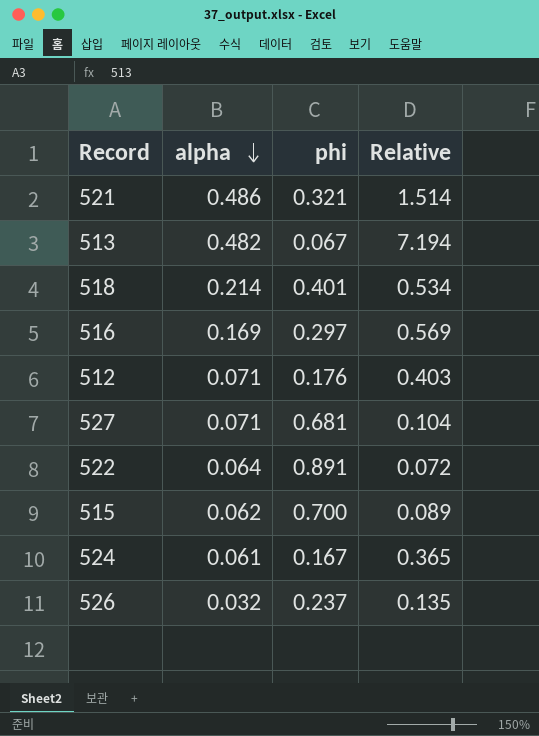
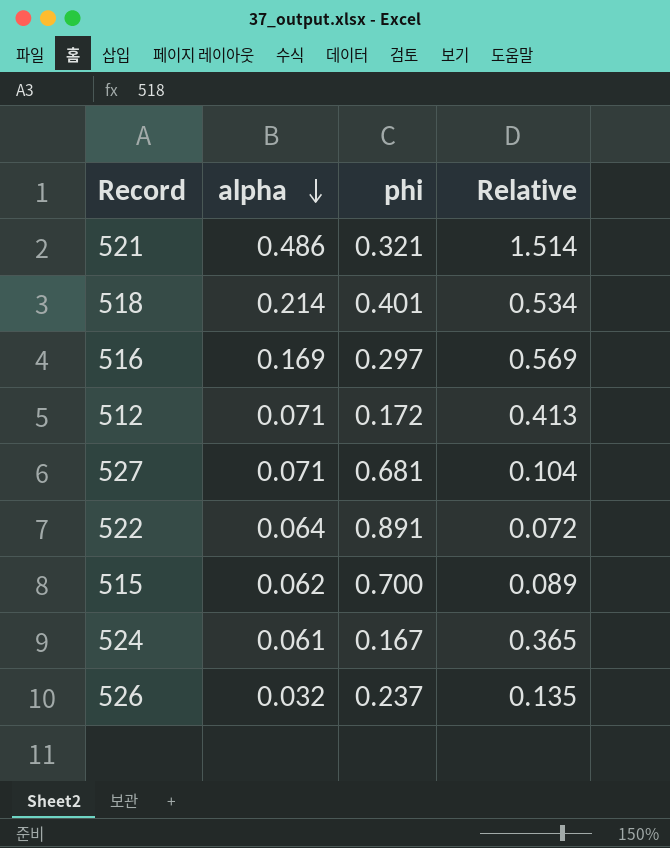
row 513: 0.482 | 0.067 | 7.194 -> none
512 | phi: 0.176 -> 0.172
512 | Relative: 0.403 -> 0.413

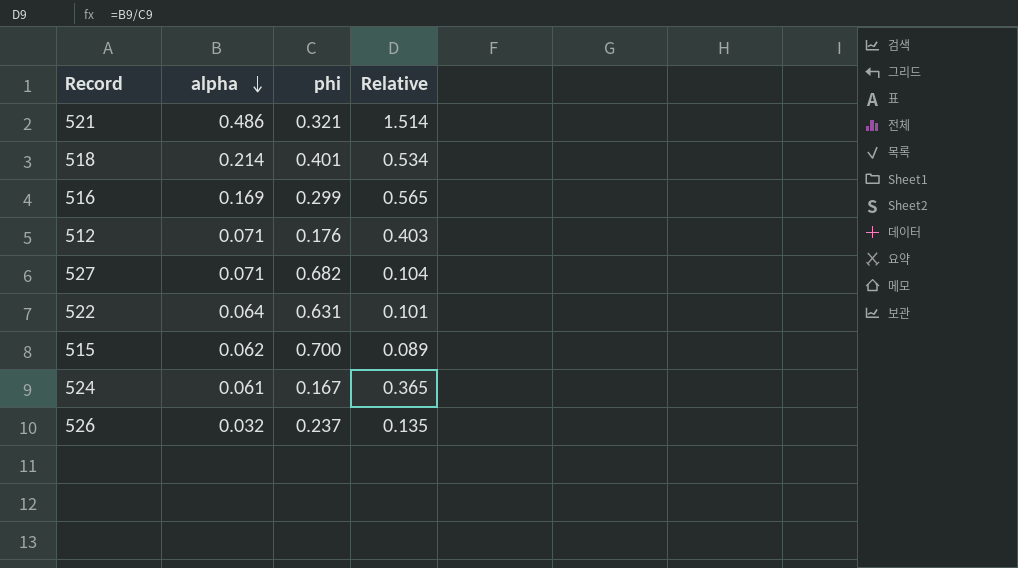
516 | phi: 0.297 -> 0.299
516 | Relative: 0.569 -> 0.565
512 | phi: 0.172 -> 0.176
512 | Relative: 0.413 -> 0.403
527 | phi: 0.681 -> 0.682
522 | phi: 0.891 -> 0.631
522 | Relative: 0.072 -> 0.101

